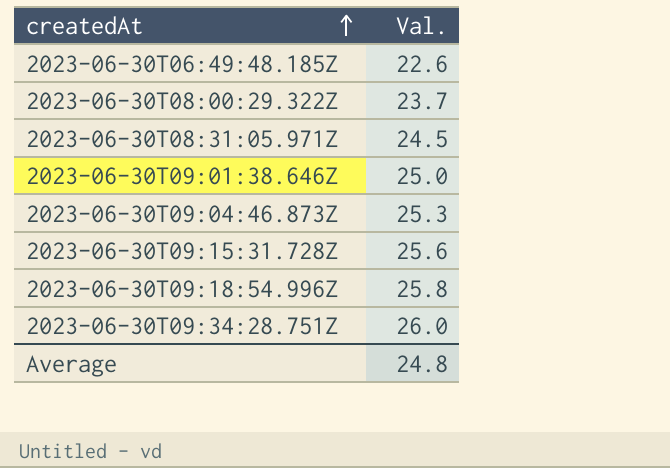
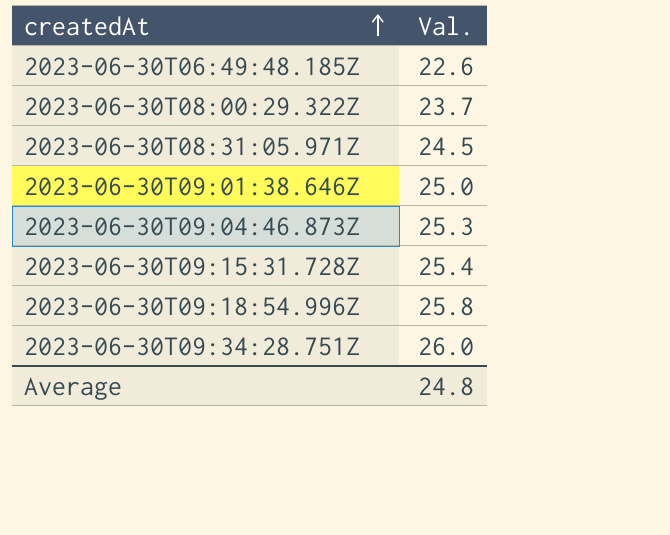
2023-06-30T09:15:31.728Z | Val.: 25.6 -> 25.4

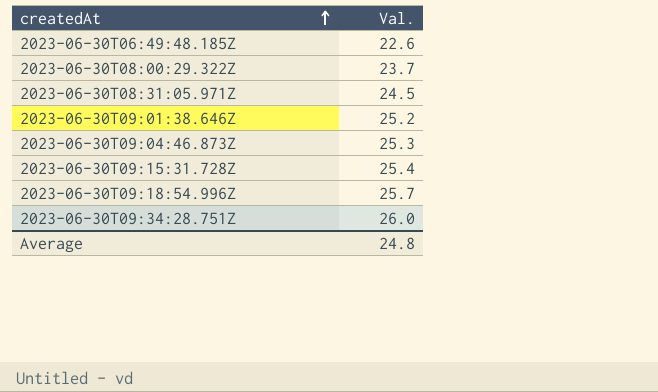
2023-06-30T09:01:38.646Z | Val.: 25.0 -> 25.2
2023-06-30T09:18:54.996Z | Val.: 25.8 -> 25.7

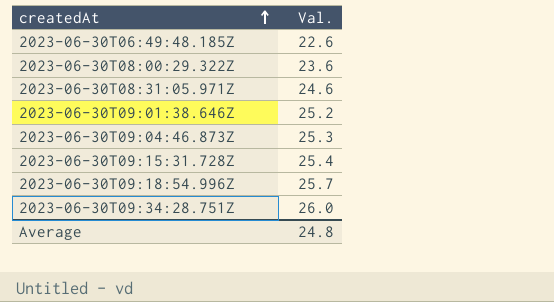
2023-06-30T08:00:29.322Z | Val.: 23.7 -> 23.6
2023-06-30T08:31:05.971Z | Val.: 24.5 -> 24.6

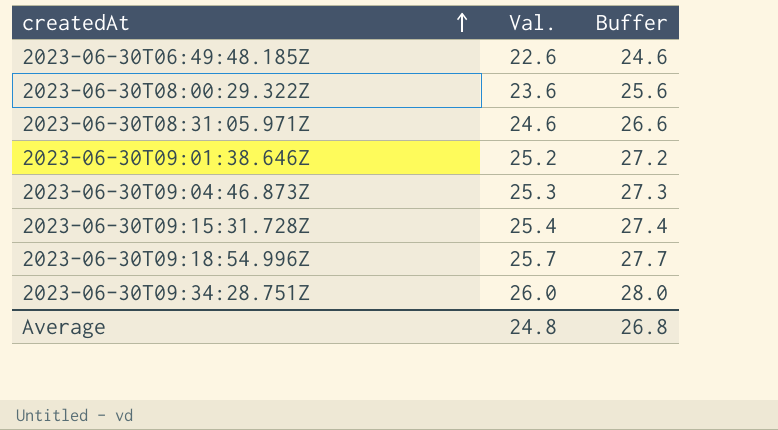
column Buffer | formula: none -> [Val.] + 2

